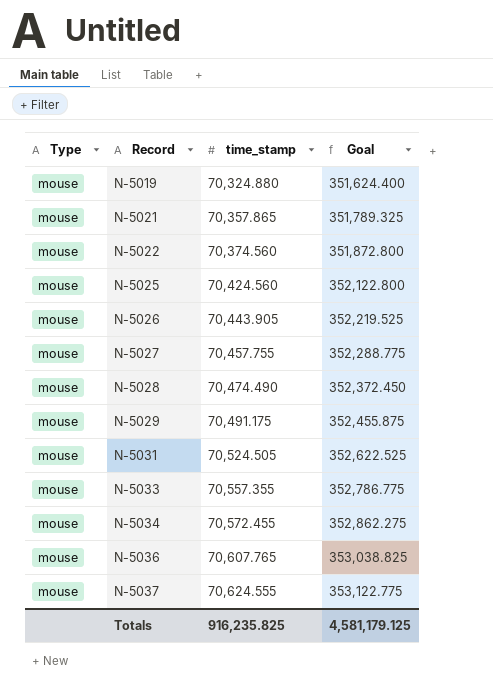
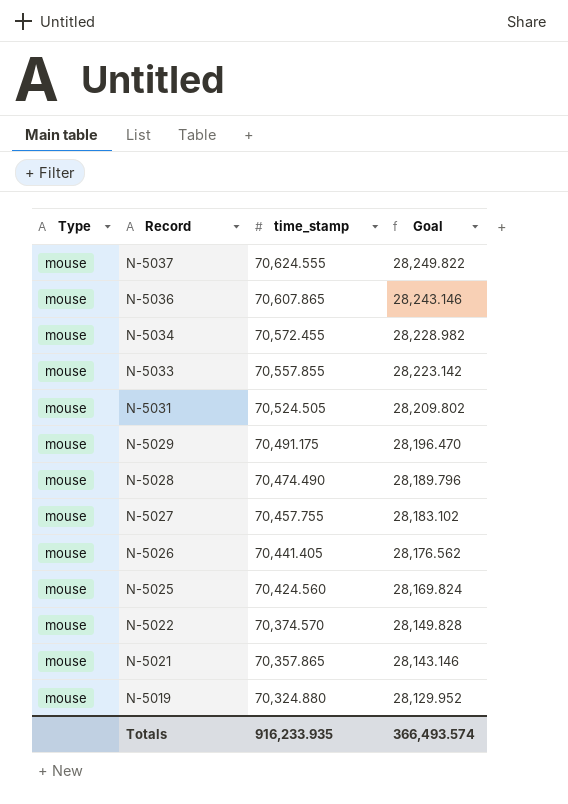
row order: Record ascending -> Record descending
column Goal | formula: [time_stamp] * 5 -> [time_stamp] * 0.4
N-5036 | time_stamp: 70,607.765 -> 70,607.865
N-5033 | time_stamp: 70,557.355 -> 70,557.855
N-5026 | time_stamp: 70,443.905 -> 70,441.405
N-5022 | time_stamp: 70,374.560 -> 70,374.570
Totals | time_stamp: 916,235.825 -> 916,233.935
Totals | Goal: 4,581,179.125 -> 366,493.574

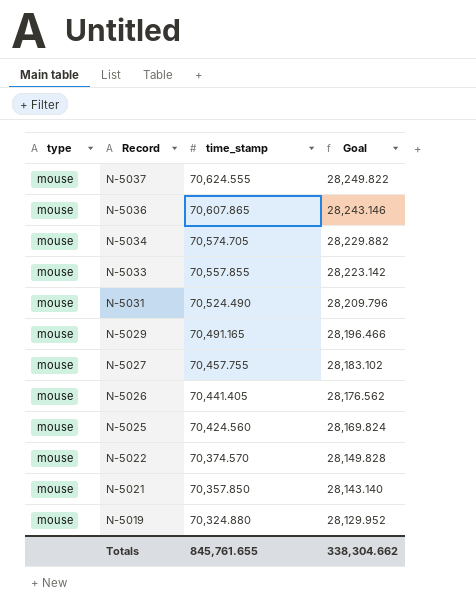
column name: Type -> type
row N-5028: mouse | 70,474.490 | 28,189.796 -> none
N-5034 | time_stamp: 70,572.455 -> 70,574.705
N-5034 | Goal: 28,228.982 -> 28,229.882
N-5031 | time_stamp: 70,524.505 -> 70,524.490
N-5031 | Goal: 28,209.802 -> 28,209.796
N-5029 | time_stamp: 70,491.175 -> 70,491.165
N-5029 | Goal: 28,196.470 -> 28,196.466
N-5021 | time_stamp: 70,357.865 -> 70,357.850
N-5021 | Goal: 28,143.146 -> 28,143.140
Totals | time_stamp: 916,233.935 -> 845,761.655
Totals | Goal: 366,493.574 -> 338,304.662

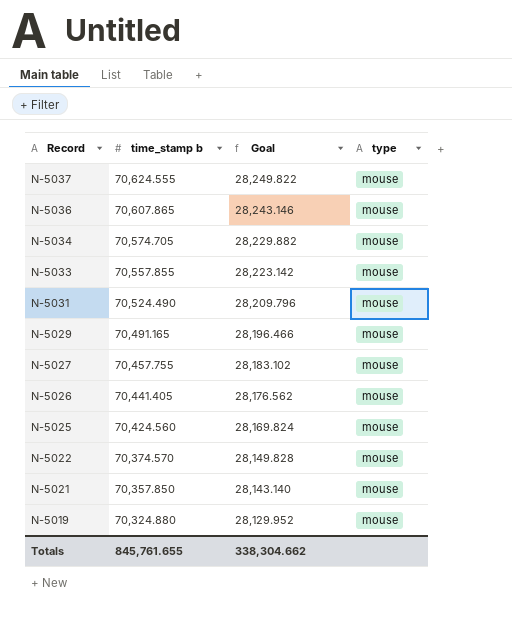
column name: time_stamp -> time_stamp b
column type | position: 1 -> 4

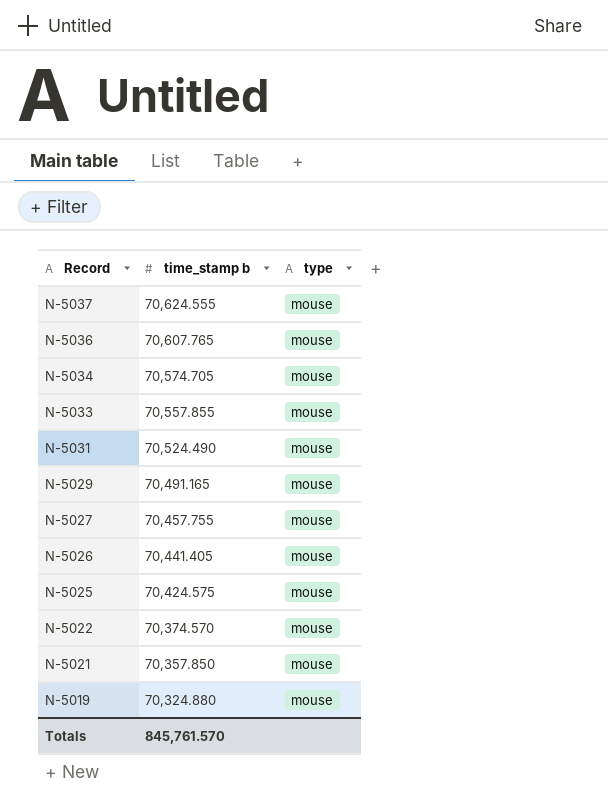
column Goal | formula: [time_stamp b] * 0.4 -> none
N-5036 | time_stamp b: 70,607.865 -> 70,607.765
N-5025 | time_stamp b: 70,424.560 -> 70,424.575
Totals | time_stamp b: 845,761.655 -> 845,761.570

